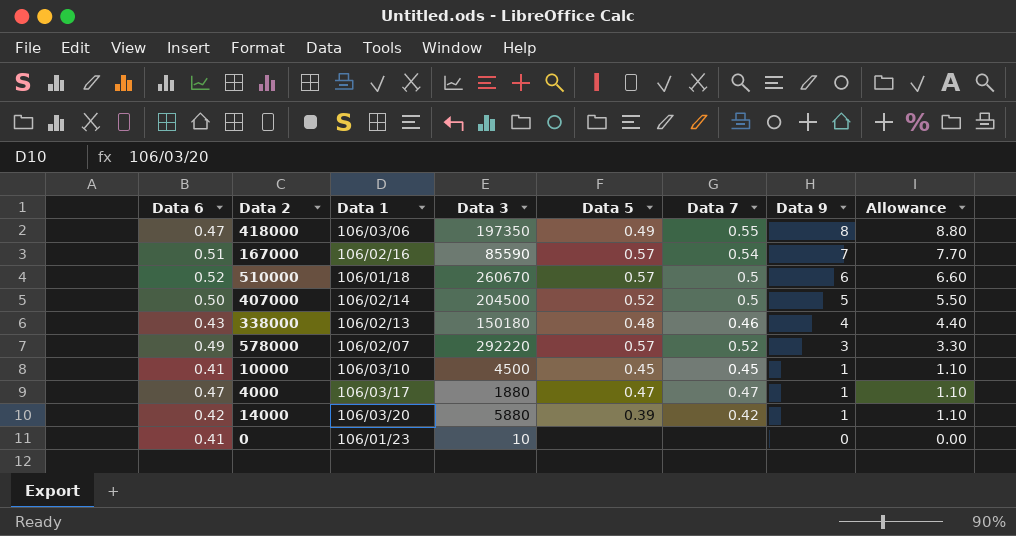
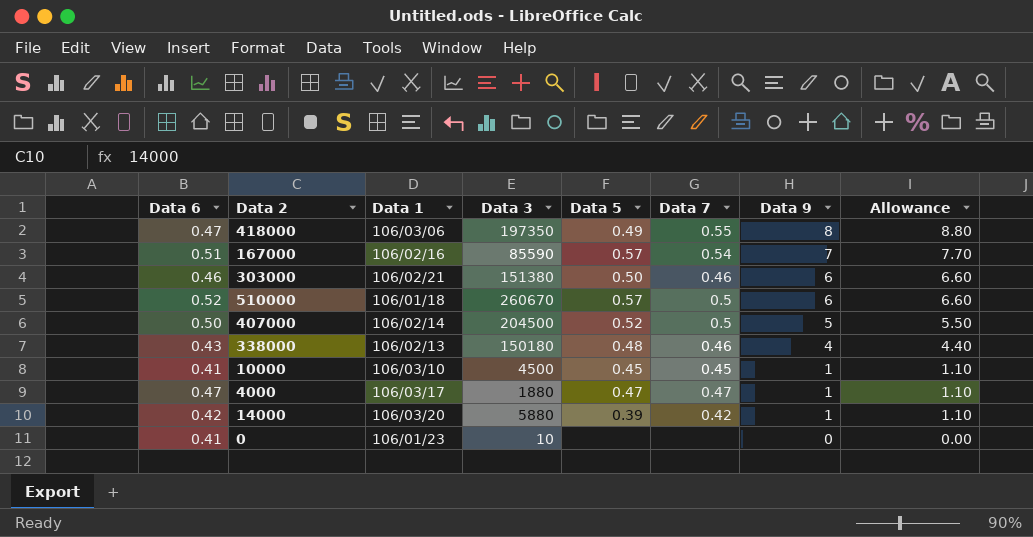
row 578000: 0.49 | 106/02/07 | 292220 | 0.57 | 0.52 | 3 | 3.30 -> none
row 303000: none -> 0.46 | 106/02/21 | 151380 | 0.50 | 0.46 | 6 | 6.60

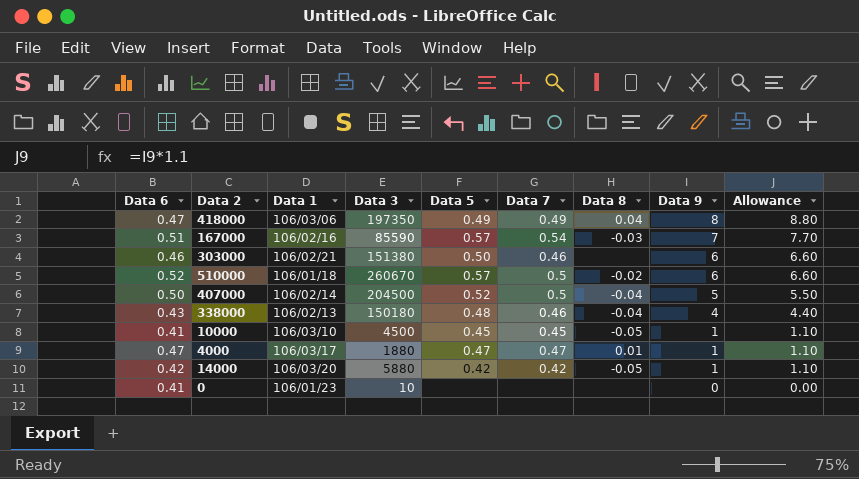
column Data 8 | position: none -> 7
418000 | Data 7: 0.55 -> 0.49
14000 | Data 5: 0.39 -> 0.42

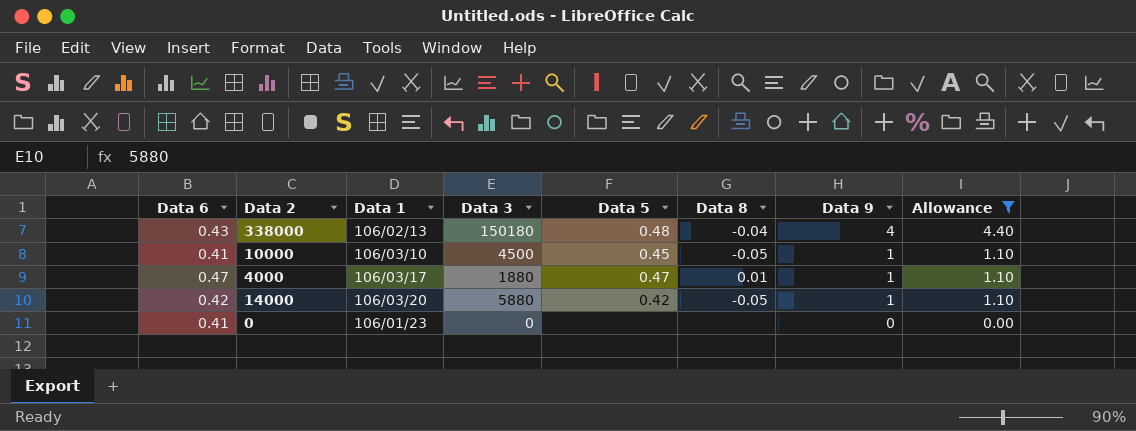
filter: none -> Allowance <= 4.40
column Data 7 | position: 6 -> none
0 | Data 3: 10 -> 0

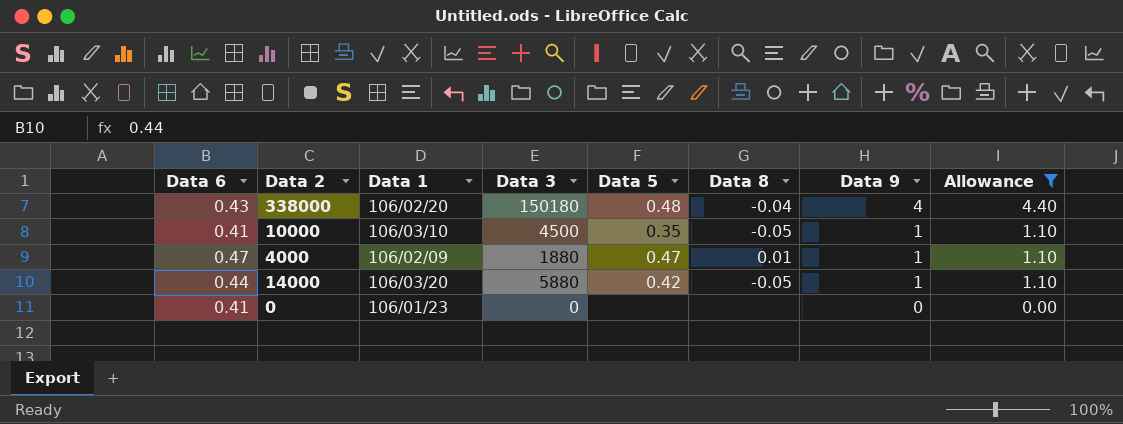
338000 | Data 1: 106/02/13 -> 106/02/20
10000 | Data 5: 0.45 -> 0.35
4000 | Data 1: 106/03/17 -> 106/02/09
14000 | Data 6: 0.42 -> 0.44

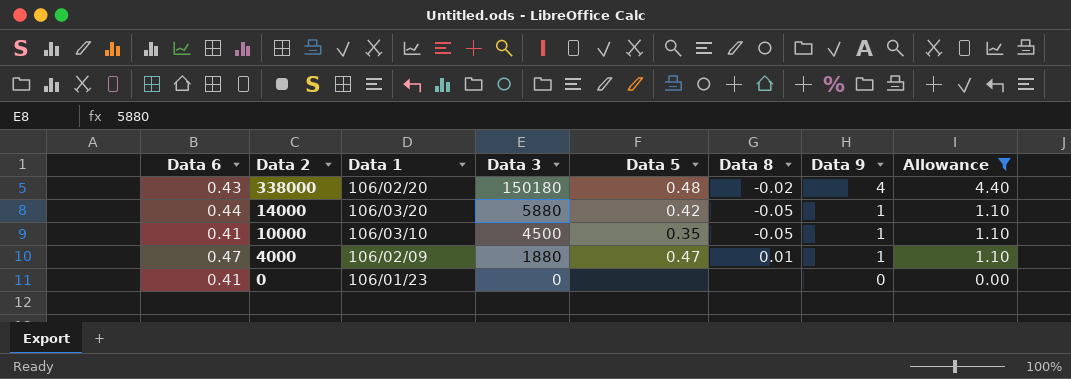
row order: Data 9 descending -> Data 2 descending
338000 | Data 8: -0.04 -> -0.02

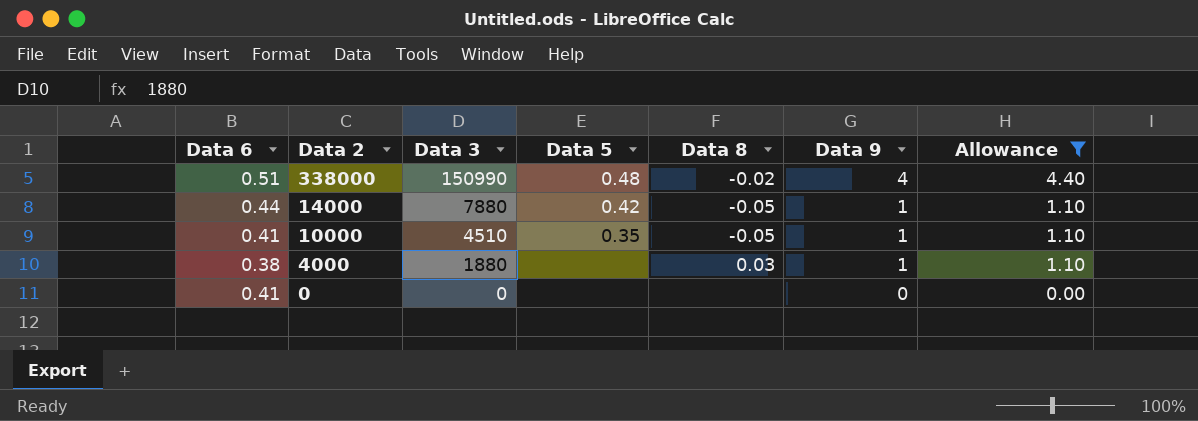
column Data 1 | position: 3 -> none
338000 | Data 6: 0.43 -> 0.51
338000 | Data 3: 150180 -> 150990
14000 | Data 3: 5880 -> 7880
10000 | Data 3: 4500 -> 4510
4000 | Data 6: 0.47 -> 0.38
4000 | Data 5: 0.47 -> none
4000 | Data 8: 0.01 -> 0.03

